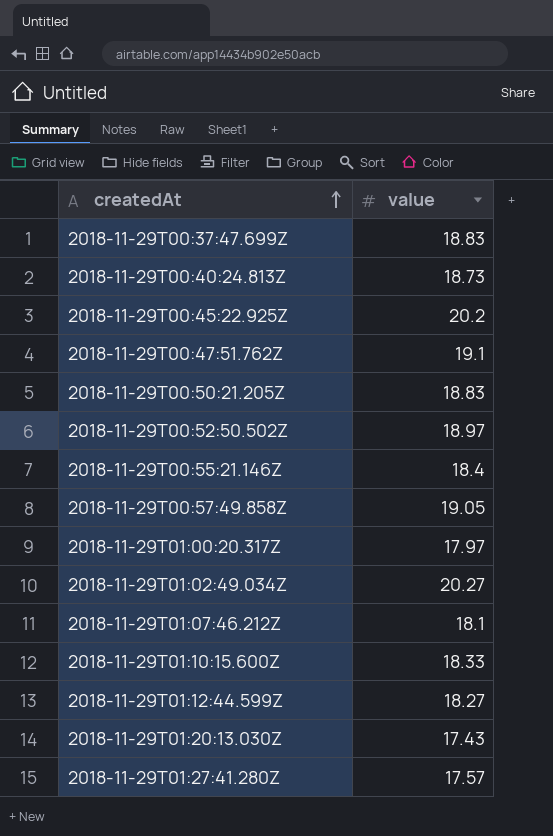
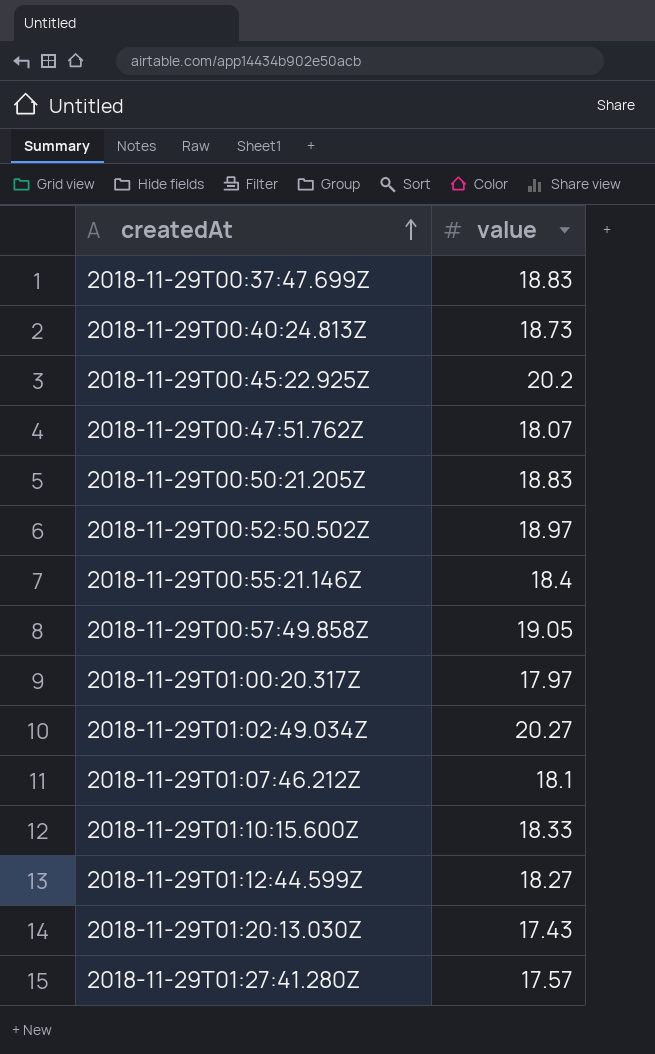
2018-11-29T00:47:51.762Z | value: 19.1 -> 18.07

